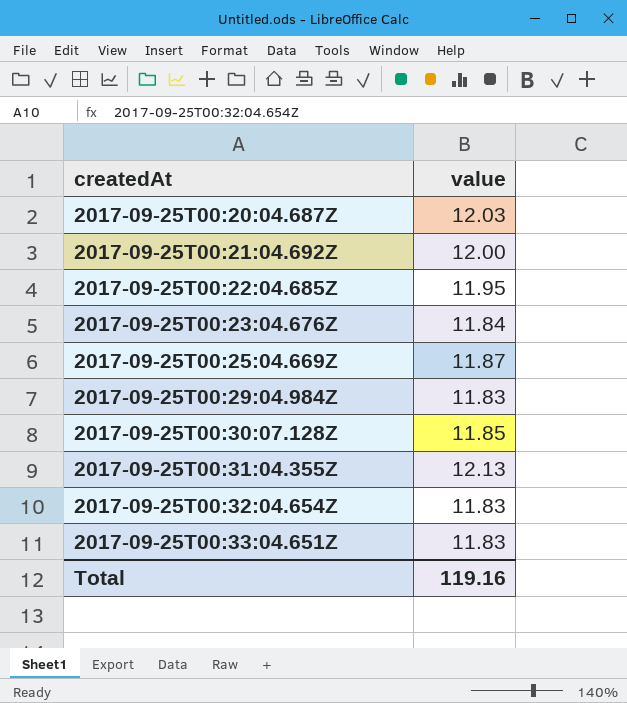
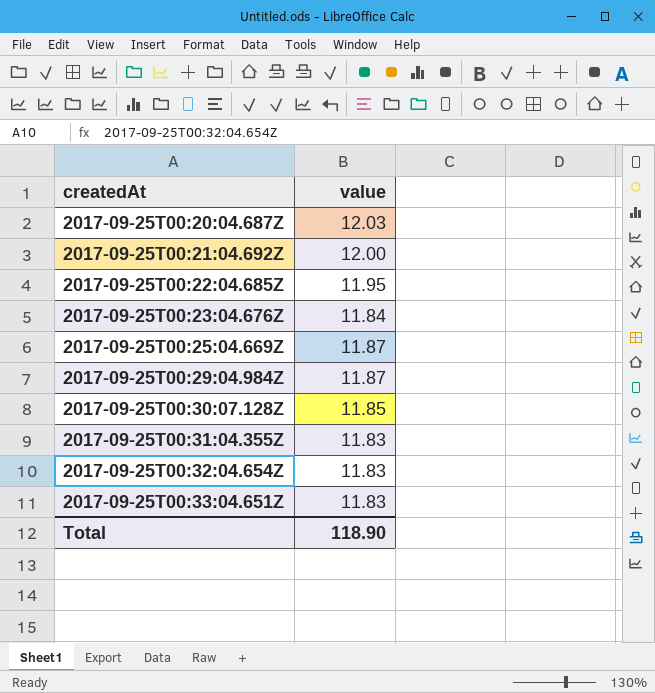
2017-09-25T00:29:04.984Z | value: 11.83 -> 11.87
2017-09-25T00:31:04.355Z | value: 12.13 -> 11.83
Total | value: 119.16 -> 118.90

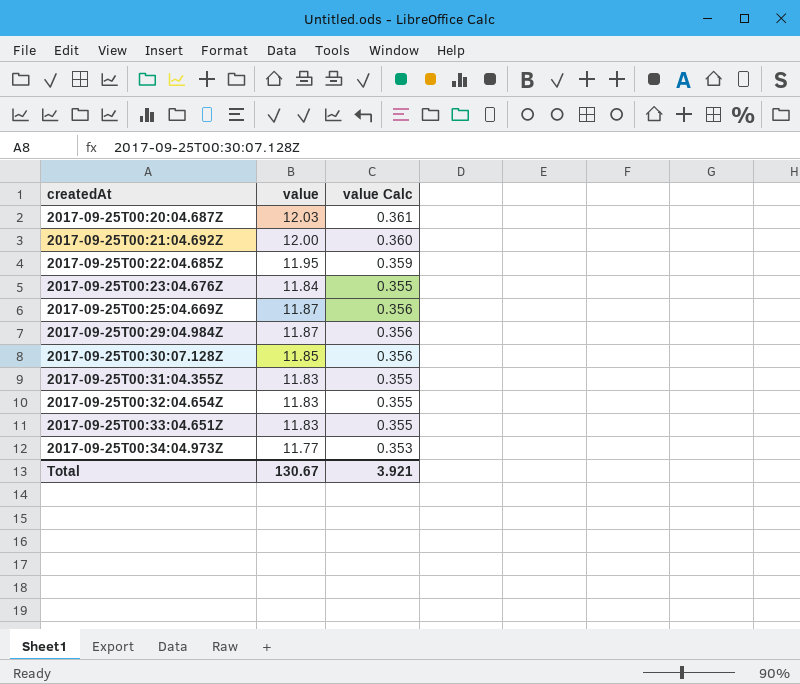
column value Calc | formula: none -> [value] * 0.03
row 2017-09-25T00:34:04.973Z: none -> 11.77 | 0.353
Total | value: 118.90 -> 130.67

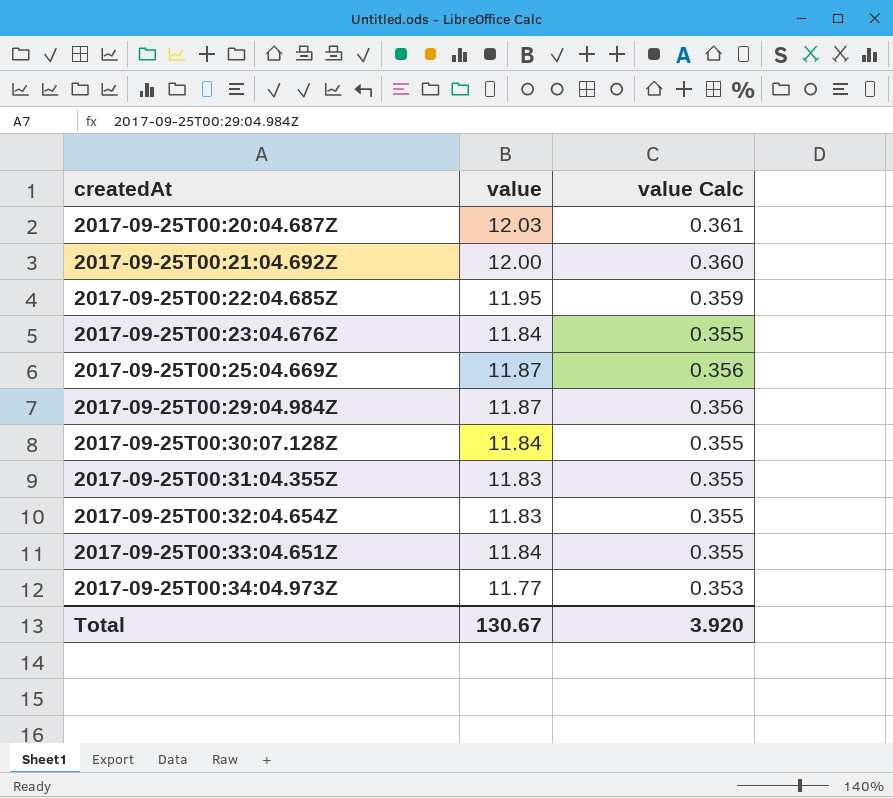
2017-09-25T00:30:07.128Z | value: 11.85 -> 11.84
2017-09-25T00:30:07.128Z | value Calc: 0.356 -> 0.355
2017-09-25T00:33:04.651Z | value: 11.83 -> 11.84
Total | value Calc: 3.921 -> 3.920

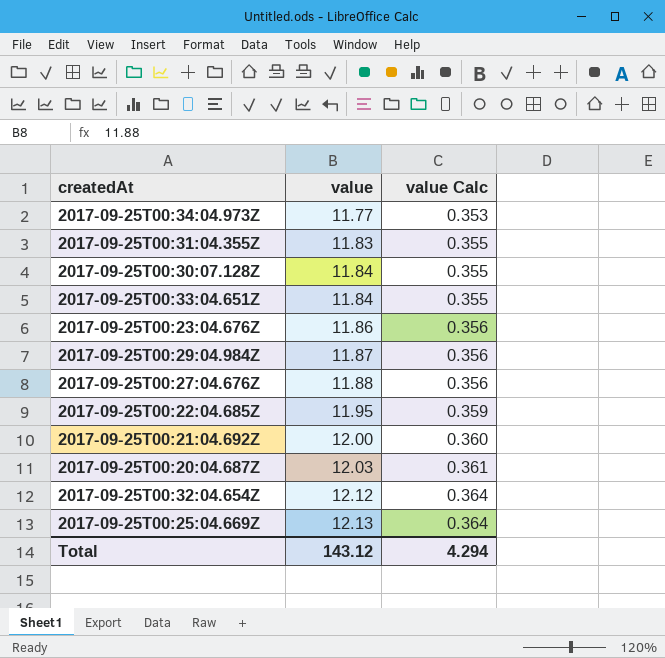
row order: createdAt ascending -> value ascending
2017-09-25T00:23:04.676Z | value: 11.84 -> 11.86
2017-09-25T00:23:04.676Z | value Calc: 0.355 -> 0.356
row 2017-09-25T00:27:04.676Z: none -> 11.88 | 0.356
2017-09-25T00:32:04.654Z | value: 11.83 -> 12.12
2017-09-25T00:32:04.654Z | value Calc: 0.355 -> 0.364
2017-09-25T00:25:04.669Z | value: 11.87 -> 12.13
2017-09-25T00:25:04.669Z | value Calc: 0.356 -> 0.364
Total | value: 130.67 -> 143.12
Total | value Calc: 3.920 -> 4.294

